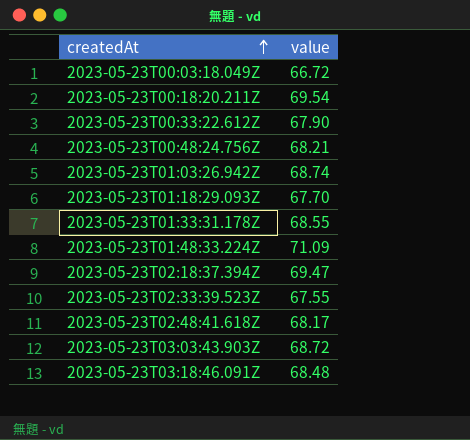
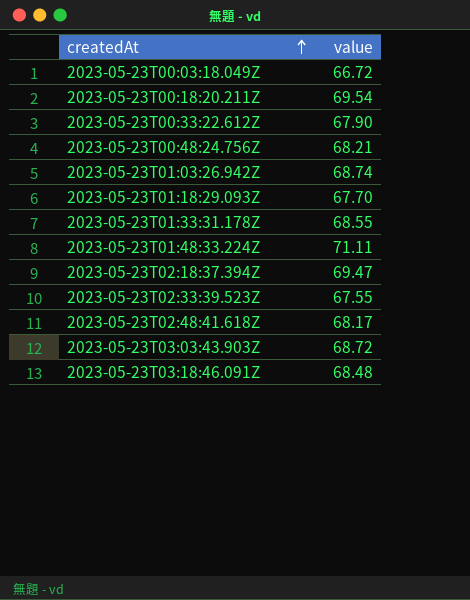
2023-05-23T01:48:33.224Z | value: 71.09 -> 71.11

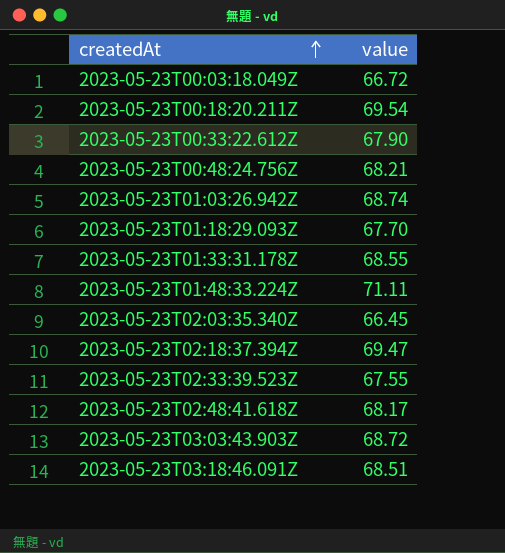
row 2023-05-23T02:03:35.340Z: none -> 66.45
2023-05-23T03:18:46.091Z | value: 68.48 -> 68.51

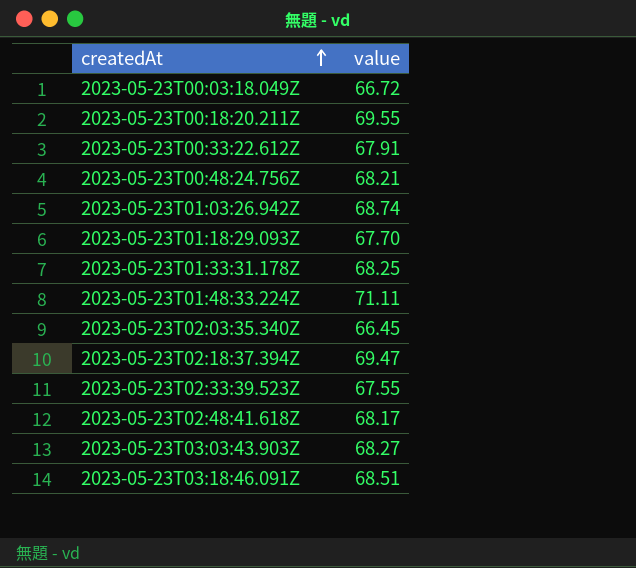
2023-05-23T00:18:20.211Z | value: 69.54 -> 69.55
2023-05-23T00:33:22.612Z | value: 67.90 -> 67.91
2023-05-23T01:33:31.178Z | value: 68.55 -> 68.25
2023-05-23T03:03:43.903Z | value: 68.72 -> 68.27

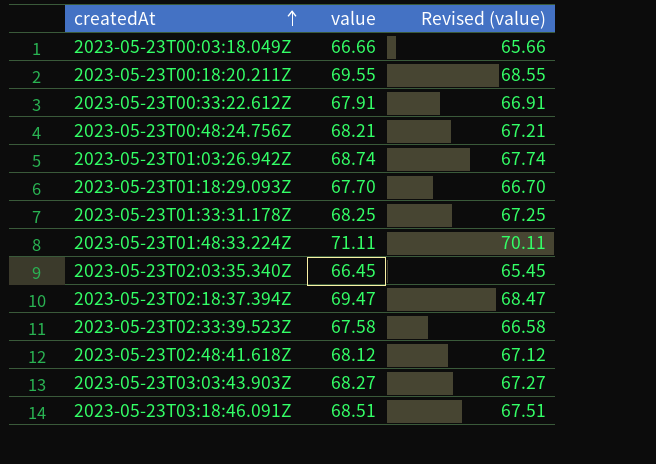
column Revised (value) | formula: none -> [value] - 1
2023-05-23T00:03:18.049Z | value: 66.72 -> 66.66
2023-05-23T02:33:39.523Z | value: 67.55 -> 67.58
2023-05-23T02:48:41.618Z | value: 68.17 -> 68.12

